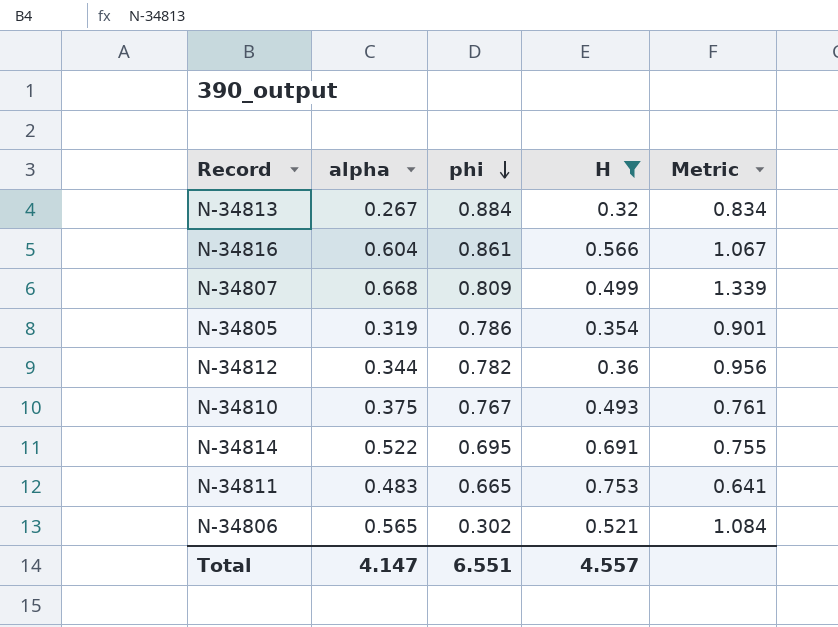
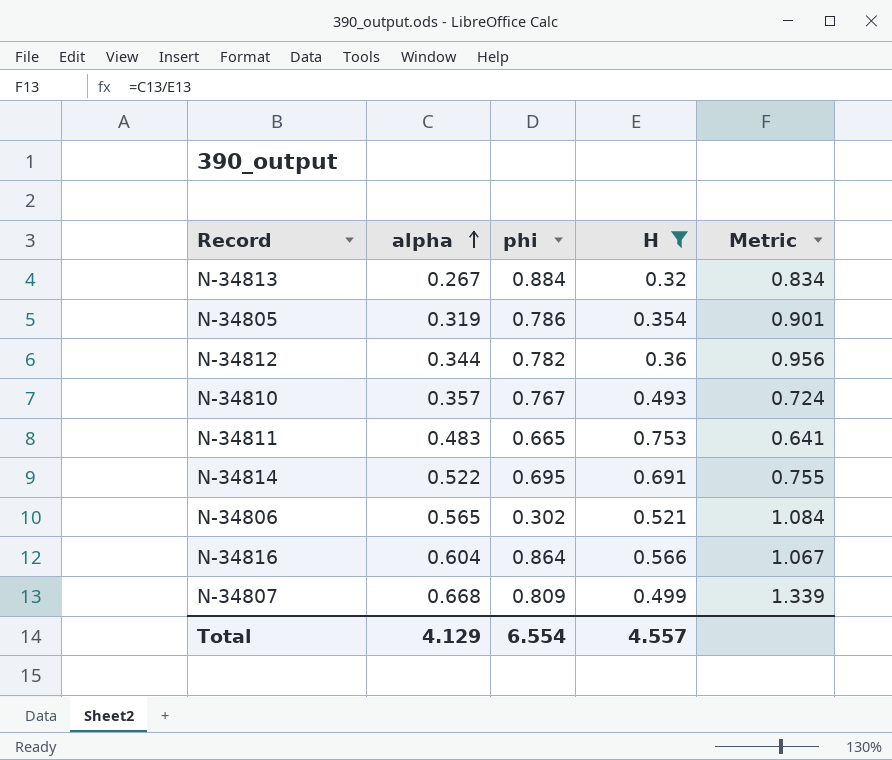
row order: phi descending -> alpha ascending
N-34810 | alpha: 0.375 -> 0.357
N-34810 | Metric: 0.761 -> 0.724
N-34816 | phi: 0.861 -> 0.864
Total | alpha: 4.147 -> 4.129
Total | phi: 6.551 -> 6.554

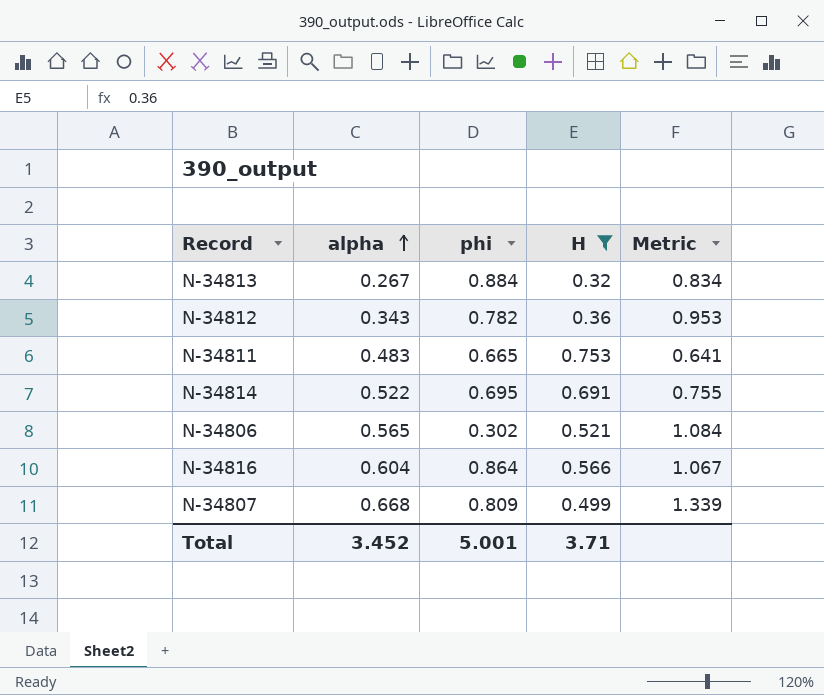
row N-34805: 0.319 | 0.786 | 0.354 | 0.901 -> none
row N-34810: 0.357 | 0.767 | 0.493 | 0.724 -> none
N-34812 | alpha: 0.344 -> 0.343
N-34812 | Metric: 0.956 -> 0.953
Total | alpha: 4.129 -> 3.452
Total | phi: 6.554 -> 5.001
Total | H: 4.557 -> 3.71

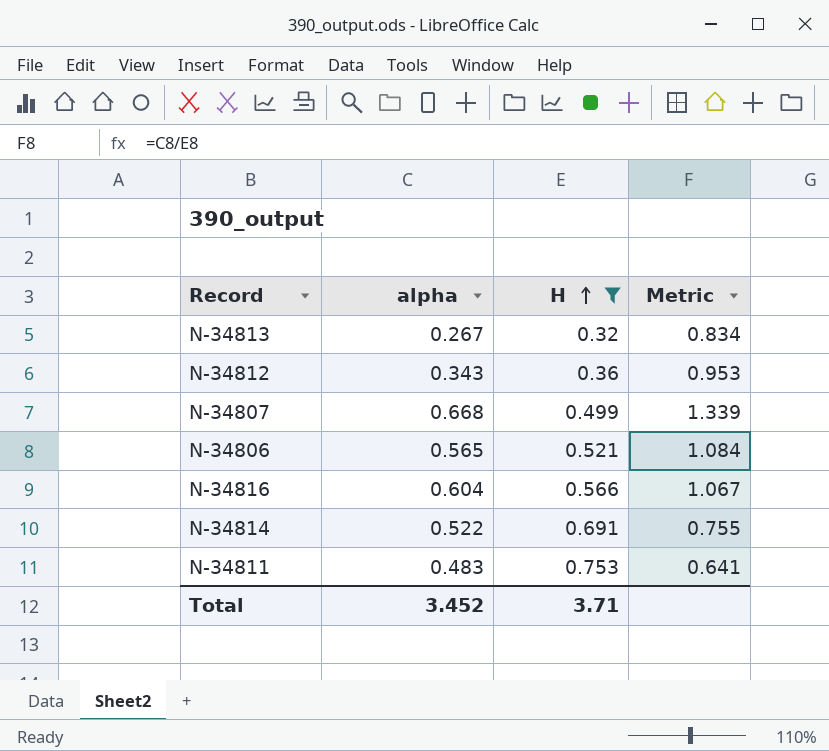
row order: alpha ascending -> H ascending
column phi | position: 3 -> none

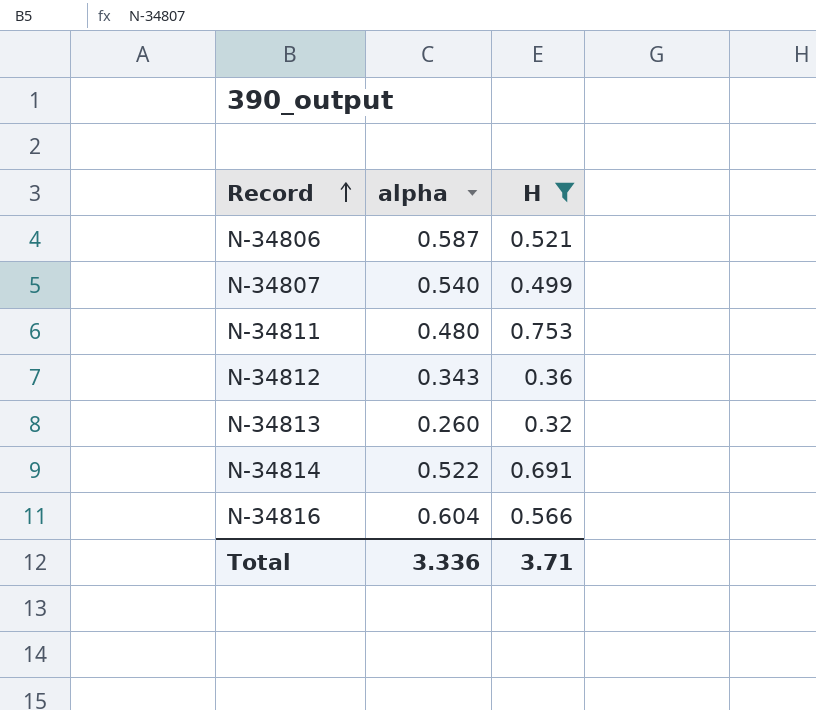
row order: H ascending -> Record ascending
column Metric | formula: [alpha] / [H] -> none
N-34806 | alpha: 0.565 -> 0.587
N-34807 | alpha: 0.668 -> 0.540
N-34811 | alpha: 0.483 -> 0.480
N-34813 | alpha: 0.267 -> 0.260
Total | alpha: 3.452 -> 3.336

